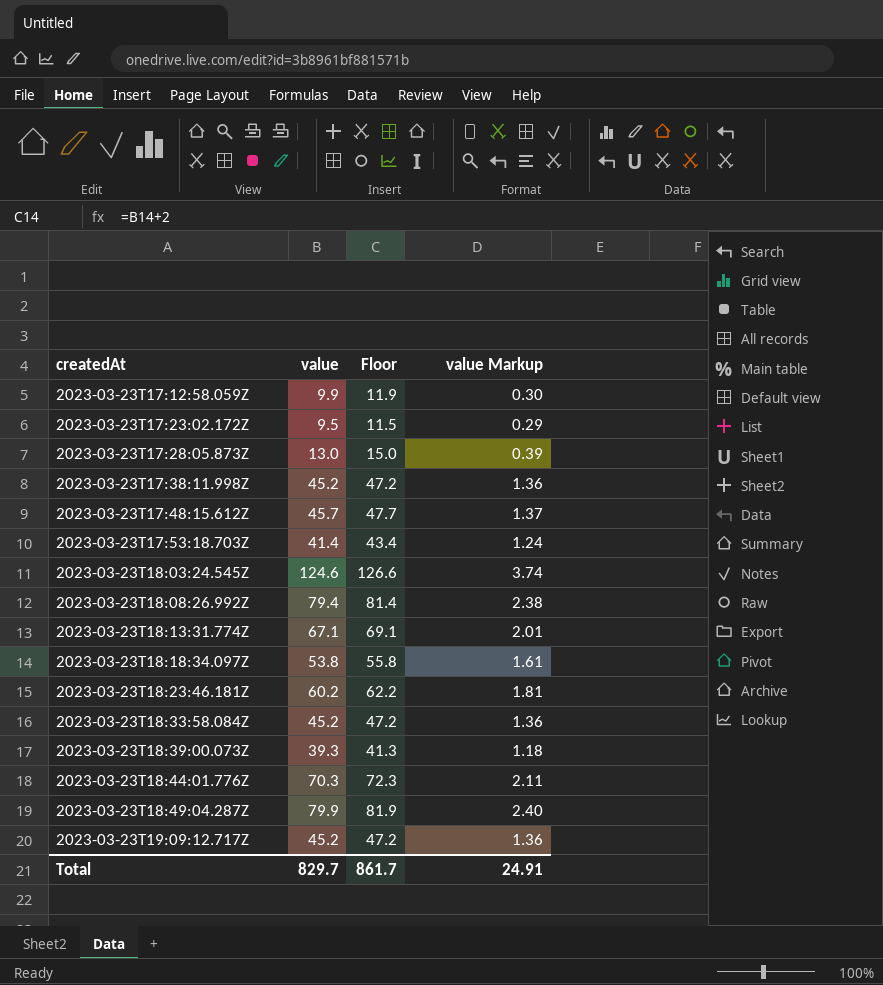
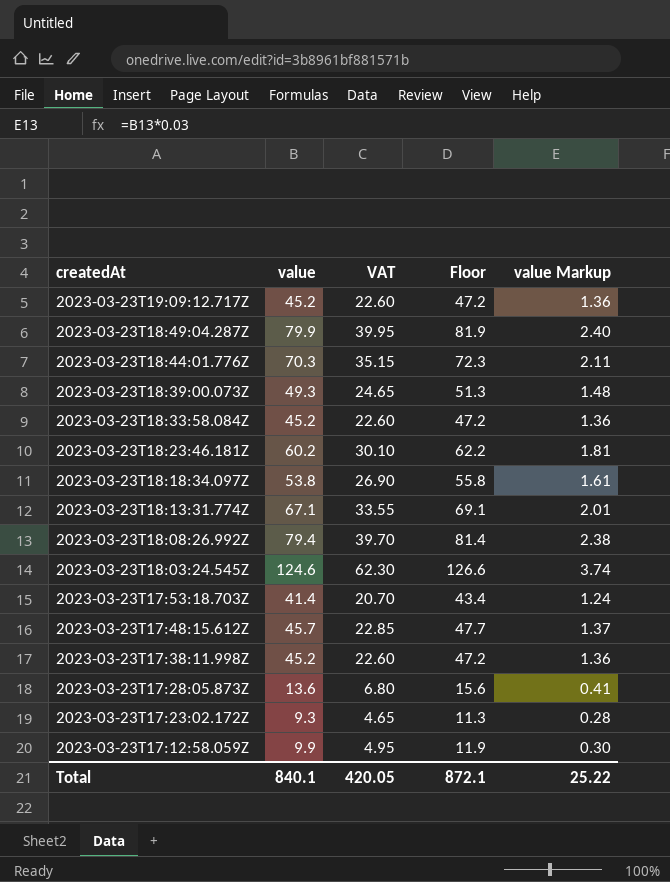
row order: createdAt ascending -> createdAt descending
column VAT | formula: none -> [value] * 0.5
2023-03-23T18:39:00.073Z | value: 39.3 -> 49.3
2023-03-23T18:39:00.073Z | Floor: 41.3 -> 51.3
2023-03-23T18:39:00.073Z | value Markup: 1.18 -> 1.48
2023-03-23T17:28:05.873Z | value: 13.0 -> 13.6
2023-03-23T17:28:05.873Z | Floor: 15.0 -> 15.6
2023-03-23T17:28:05.873Z | value Markup: 0.39 -> 0.41
2023-03-23T17:23:02.172Z | value: 9.5 -> 9.3
2023-03-23T17:23:02.172Z | Floor: 11.5 -> 11.3
2023-03-23T17:23:02.172Z | value Markup: 0.29 -> 0.28
Total | value: 829.7 -> 840.1
Total | Floor: 861.7 -> 872.1
Total | value Markup: 24.91 -> 25.22

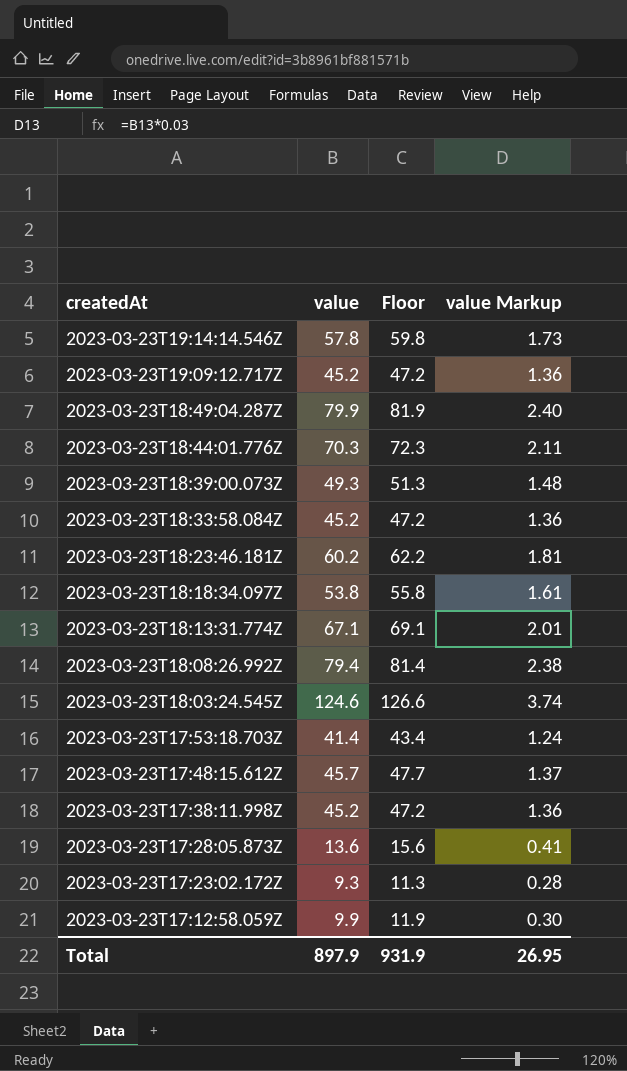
column VAT | formula: [value] * 0.5 -> none
row 2023-03-23T19:14:14.546Z: none -> 57.8 | 59.8 | 1.73
Total | value: 840.1 -> 897.9
Total | Floor: 872.1 -> 931.9
Total | value Markup: 25.22 -> 26.95

